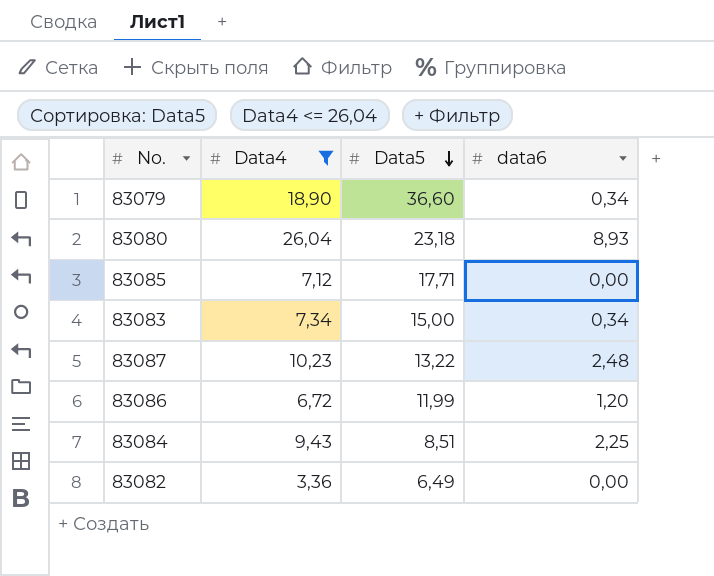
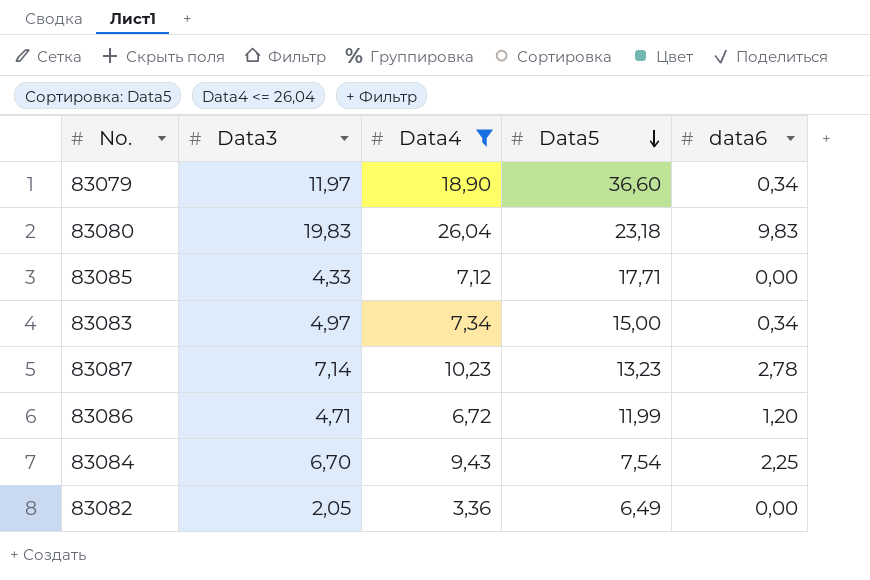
column Data3 | position: none -> 2
83080 | data6: 8,93 -> 9,83
83087 | Data5: 13,22 -> 13,23
83087 | data6: 2,48 -> 2,78
83084 | Data5: 8,51 -> 7,54

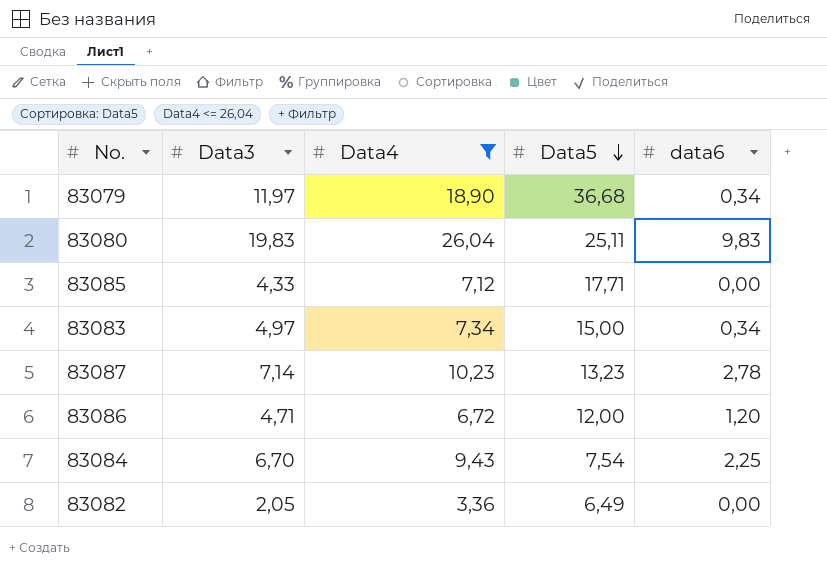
83079 | Data5: 36,60 -> 36,68
83080 | Data5: 23,18 -> 25,11
83086 | Data5: 11,99 -> 12,00

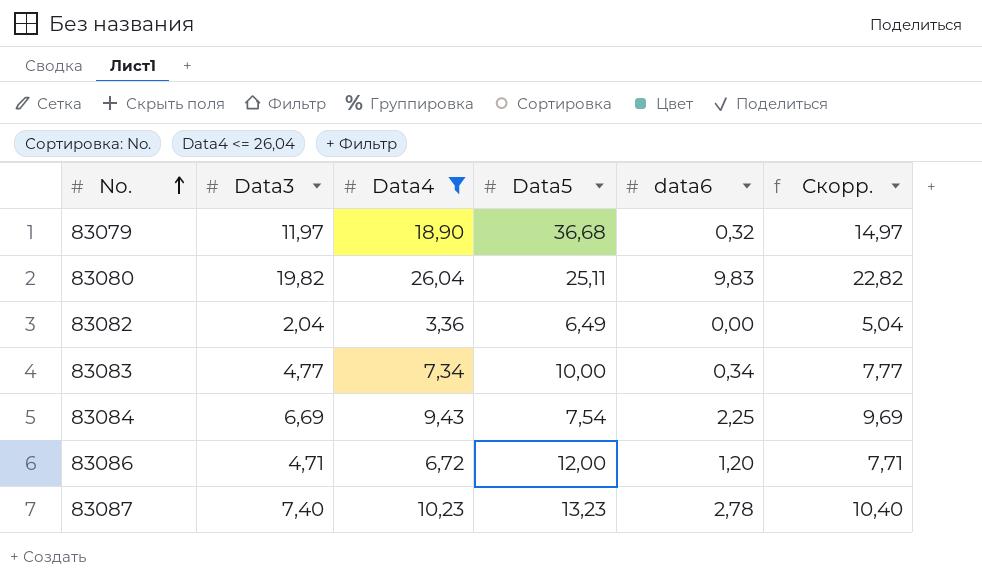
row order: Data5 descending -> No. ascending
column Скорр. | formula: none -> [Data3] + 3
row 83085: 4,33 | 7,12 | 17,71 | 0,00 -> none
83079 | data6: 0,34 -> 0,32
83080 | Data3: 19,83 -> 19,82
83082 | Data3: 2,05 -> 2,04
83083 | Data3: 4,97 -> 4,77
83083 | Data5: 15,00 -> 10,00
83084 | Data3: 6,70 -> 6,69
83087 | Data3: 7,14 -> 7,40

